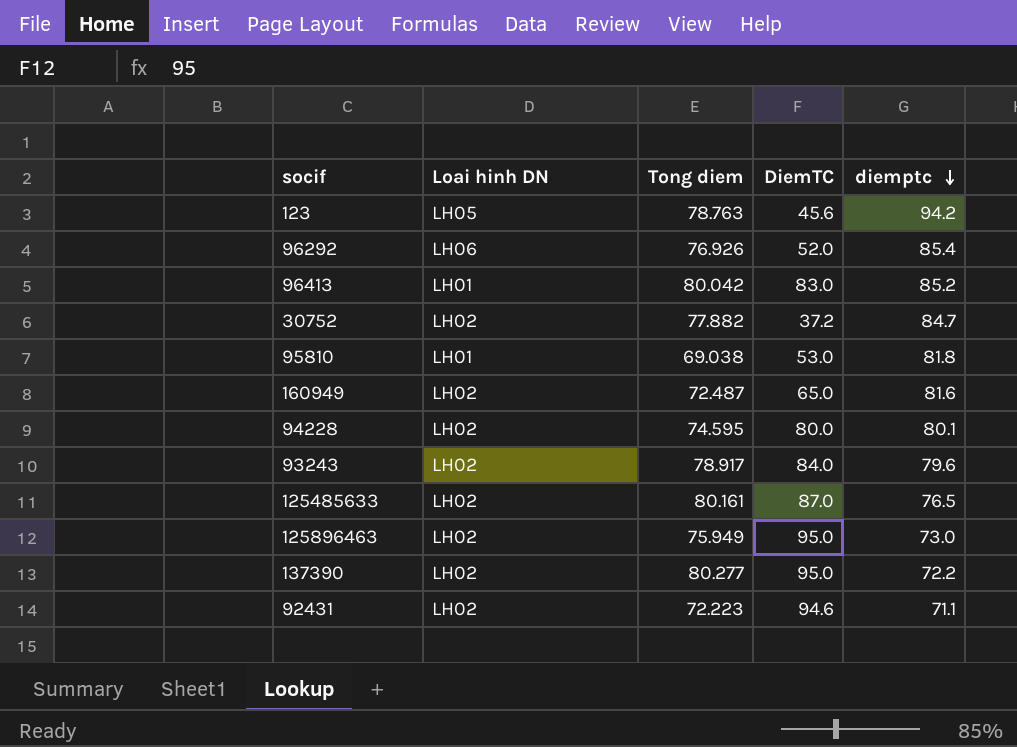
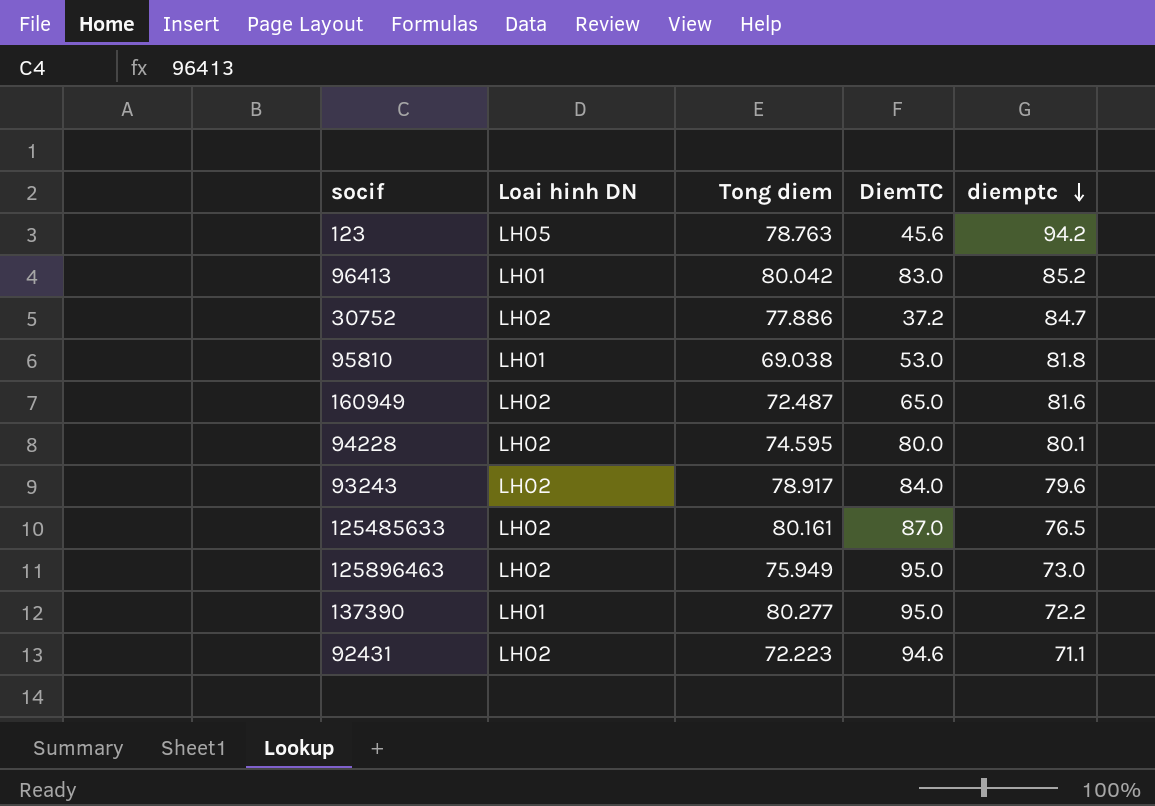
row 96292: LH06 | 76.926 | 52.0 | 85.4 -> none
30752 | Tong diem: 77.882 -> 77.886
137390 | Loai hinh DN: LH02 -> LH01

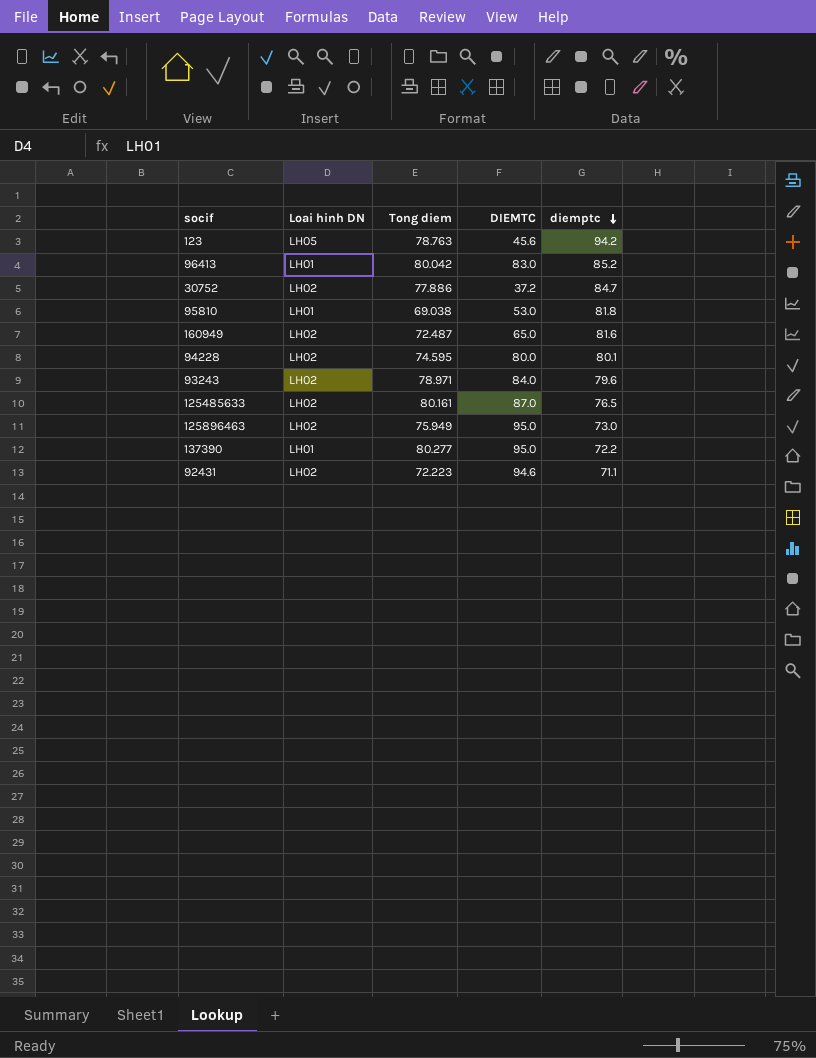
column name: DiemTC -> DIEMTC
93243 | Tong diem: 78.917 -> 78.971

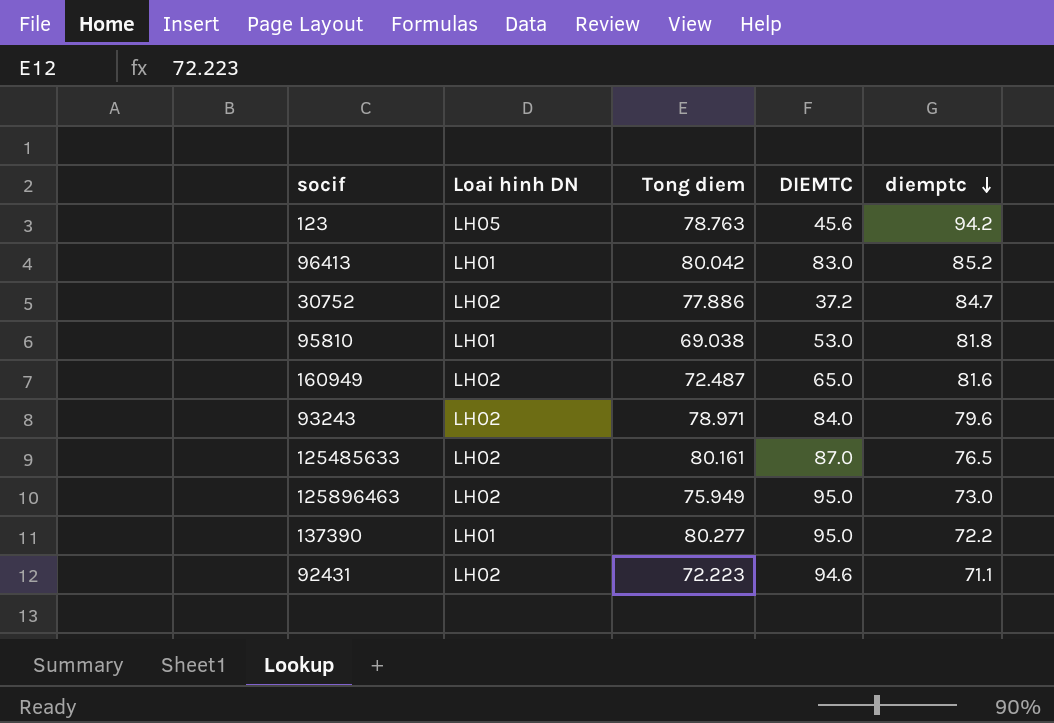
row 94228: LH02 | 74.595 | 80.0 | 80.1 -> none

